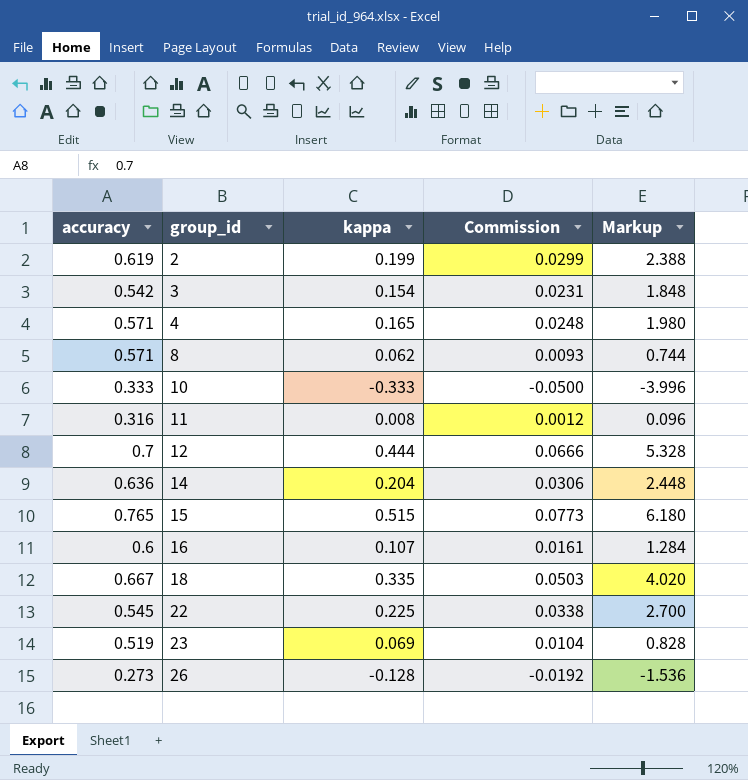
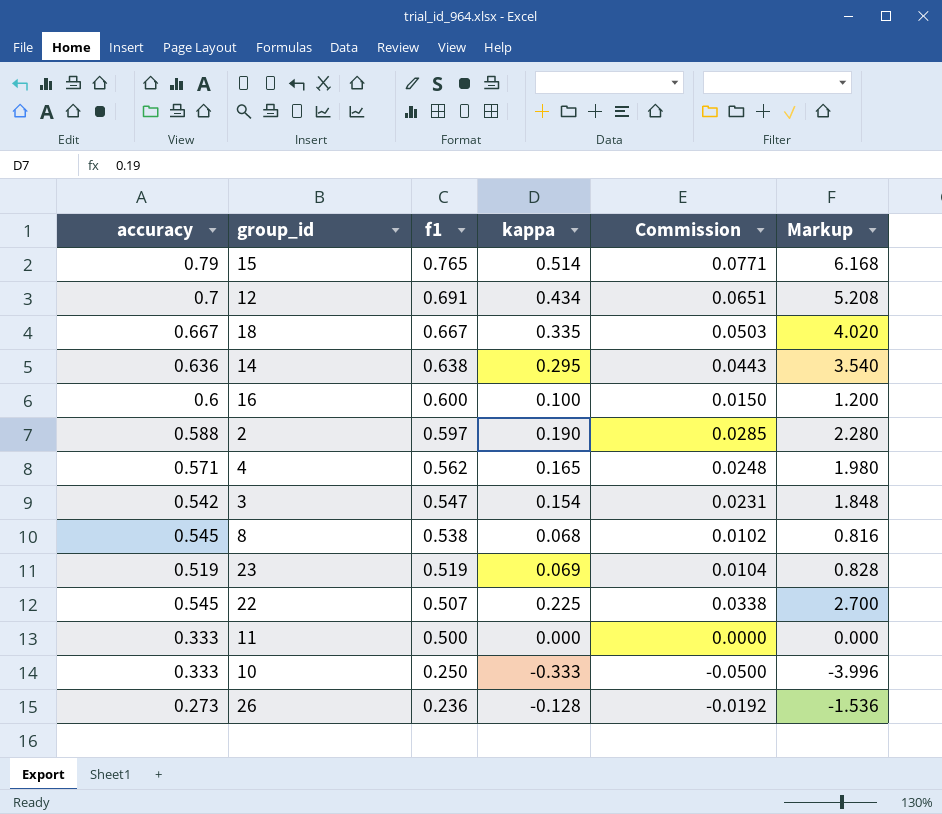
row order: group_id ascending -> f1 descending
column f1 | position: none -> 3
15 | accuracy: 0.765 -> 0.79
15 | kappa: 0.515 -> 0.514
15 | Commission: 0.0773 -> 0.0771
15 | Markup: 6.180 -> 6.168
12 | kappa: 0.444 -> 0.434
12 | Commission: 0.0666 -> 0.0651
12 | Markup: 5.328 -> 5.208
14 | kappa: 0.204 -> 0.295
14 | Commission: 0.0306 -> 0.0443
14 | Markup: 2.448 -> 3.540
16 | kappa: 0.107 -> 0.100
16 | Commission: 0.0161 -> 0.0150
16 | Markup: 1.284 -> 1.200
2 | accuracy: 0.619 -> 0.588
2 | kappa: 0.199 -> 0.190
2 | Commission: 0.0299 -> 0.0285
2 | Markup: 2.388 -> 2.280
8 | accuracy: 0.571 -> 0.545
8 | kappa: 0.062 -> 0.068
8 | Commission: 0.0093 -> 0.0102
8 | Markup: 0.744 -> 0.816
11 | accuracy: 0.316 -> 0.333
11 | kappa: 0.008 -> 0.000
11 | Commission: 0.0012 -> 0.0000
11 | Markup: 0.096 -> 0.000

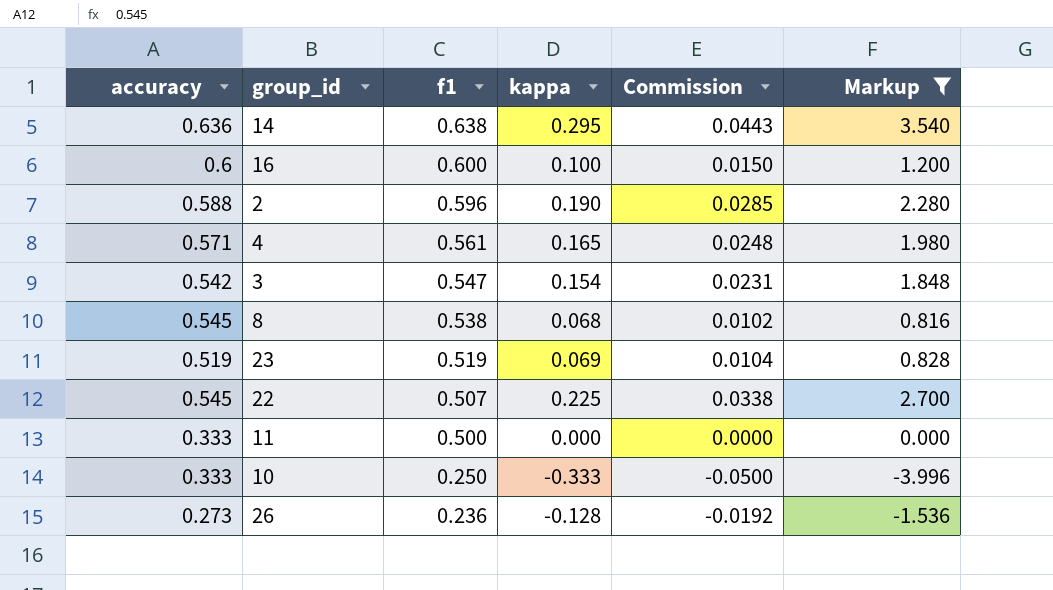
filter: none -> Markup <= 3.540
2 | f1: 0.597 -> 0.596
4 | f1: 0.562 -> 0.561

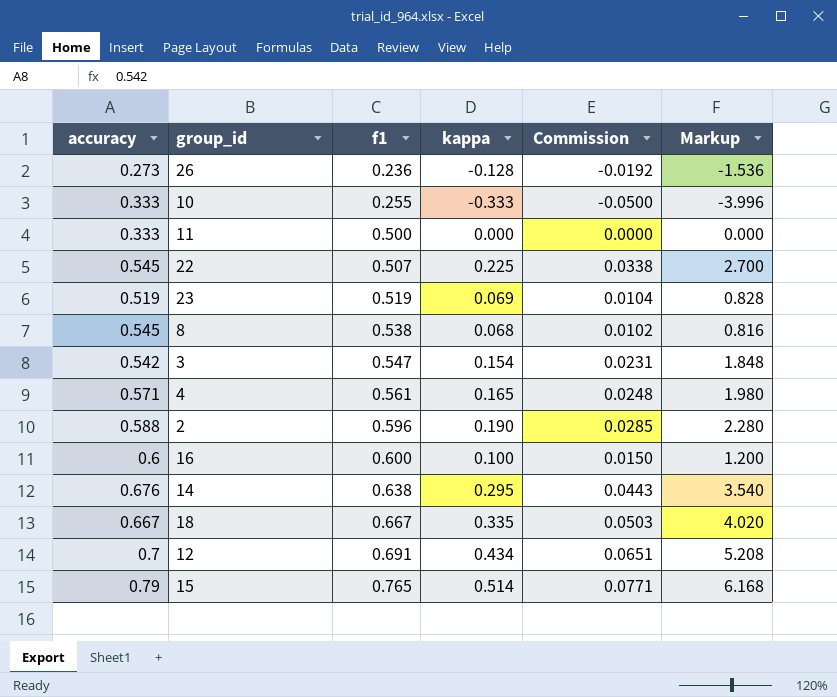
filter: Markup <= 3.540 -> none
row order: f1 descending -> f1 ascending
10 | f1: 0.250 -> 0.255
14 | accuracy: 0.636 -> 0.676

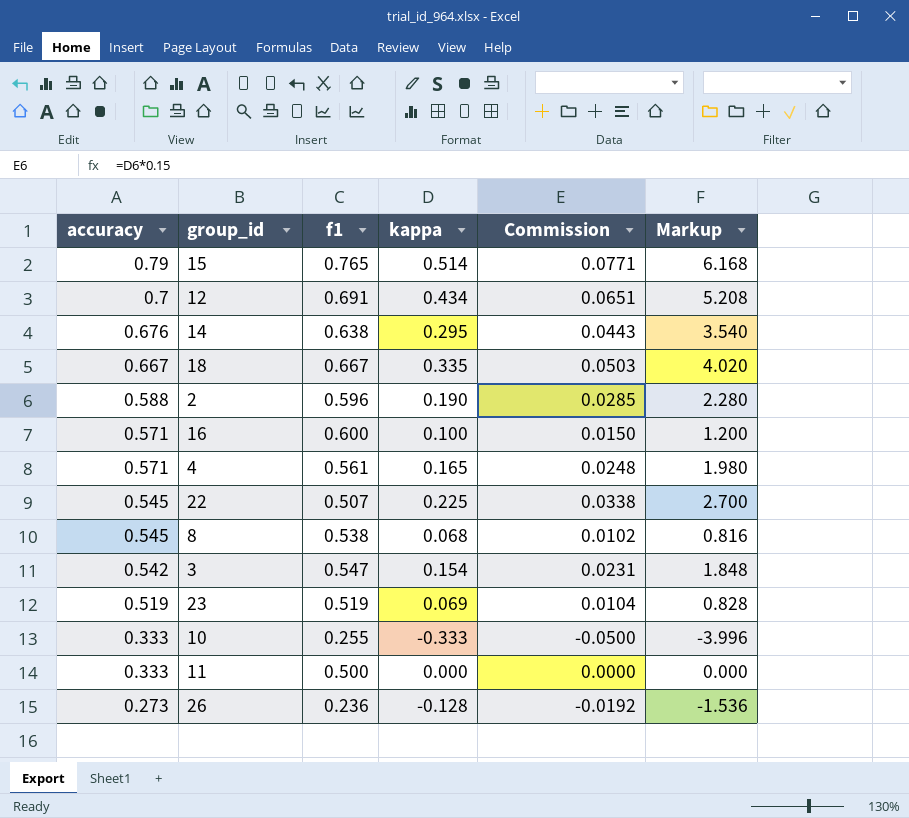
row order: f1 ascending -> accuracy descending
16 | accuracy: 0.6 -> 0.571

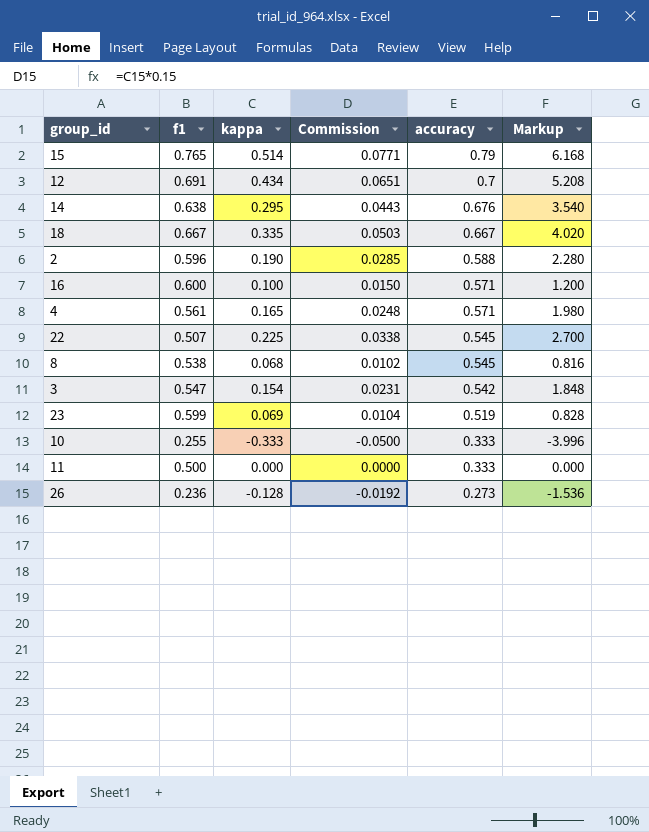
column accuracy | position: 1 -> 5
23 | f1: 0.519 -> 0.599

